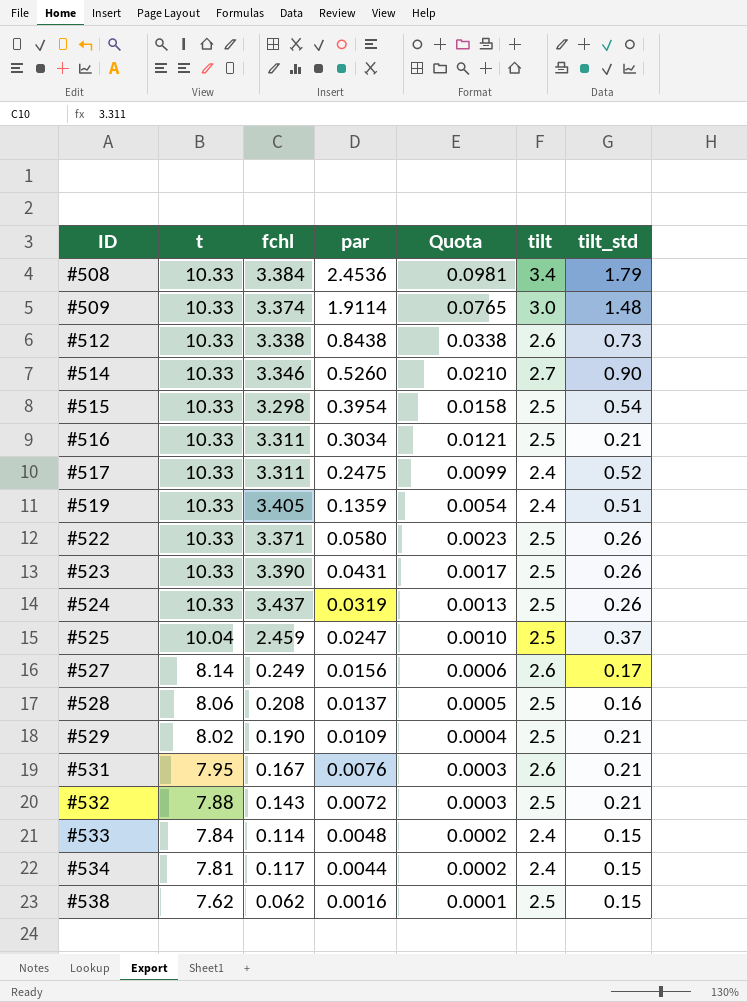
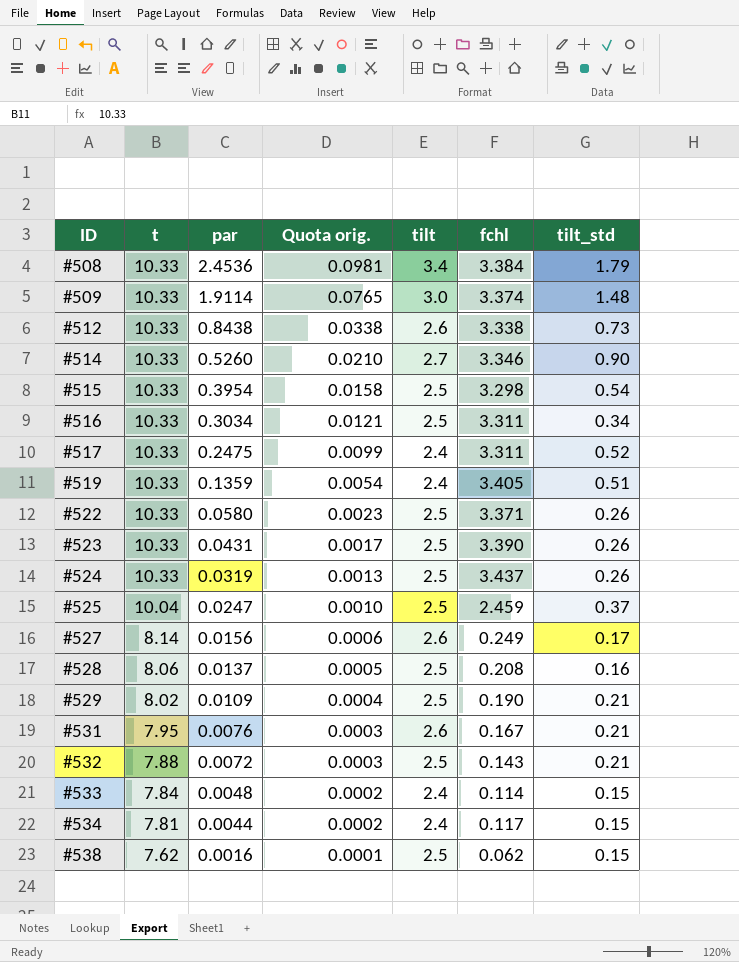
column name: Quota -> Quota orig.
column fchl | position: 3 -> 6
#516 | tilt_std: 0.21 -> 0.34

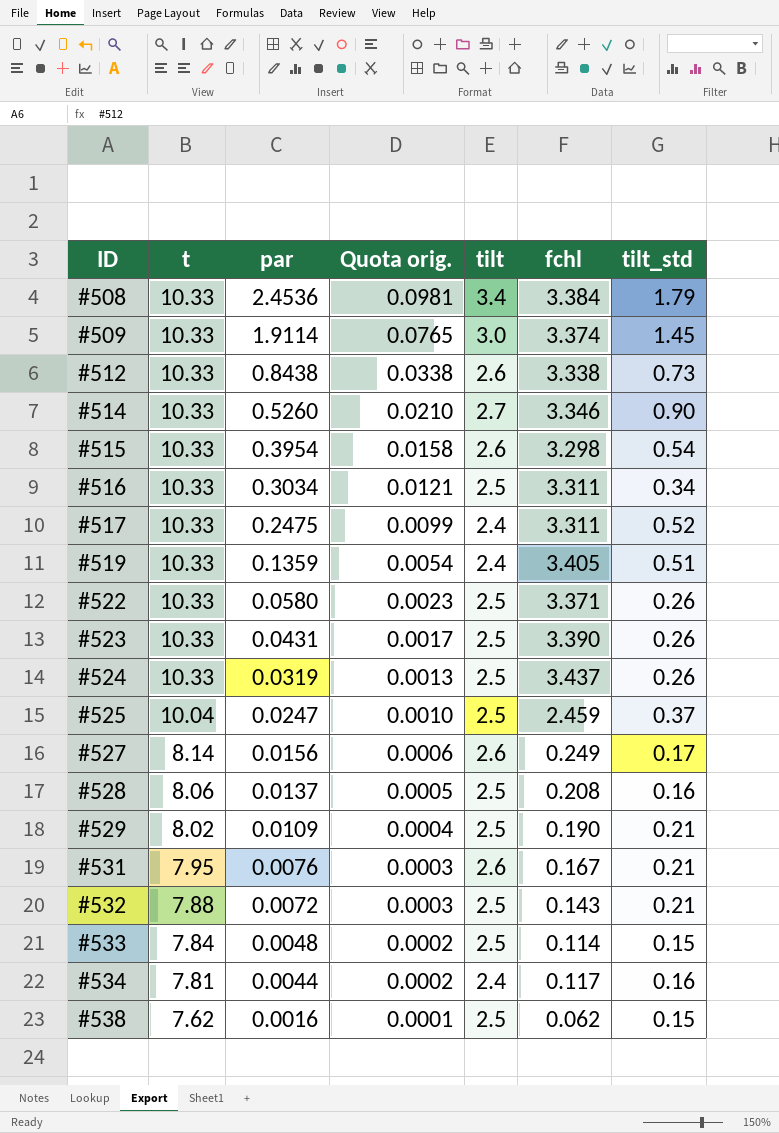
#509 | tilt_std: 1.48 -> 1.45
#515 | tilt: 2.5 -> 2.6
#533 | tilt: 2.4 -> 2.5
#534 | tilt_std: 0.15 -> 0.16

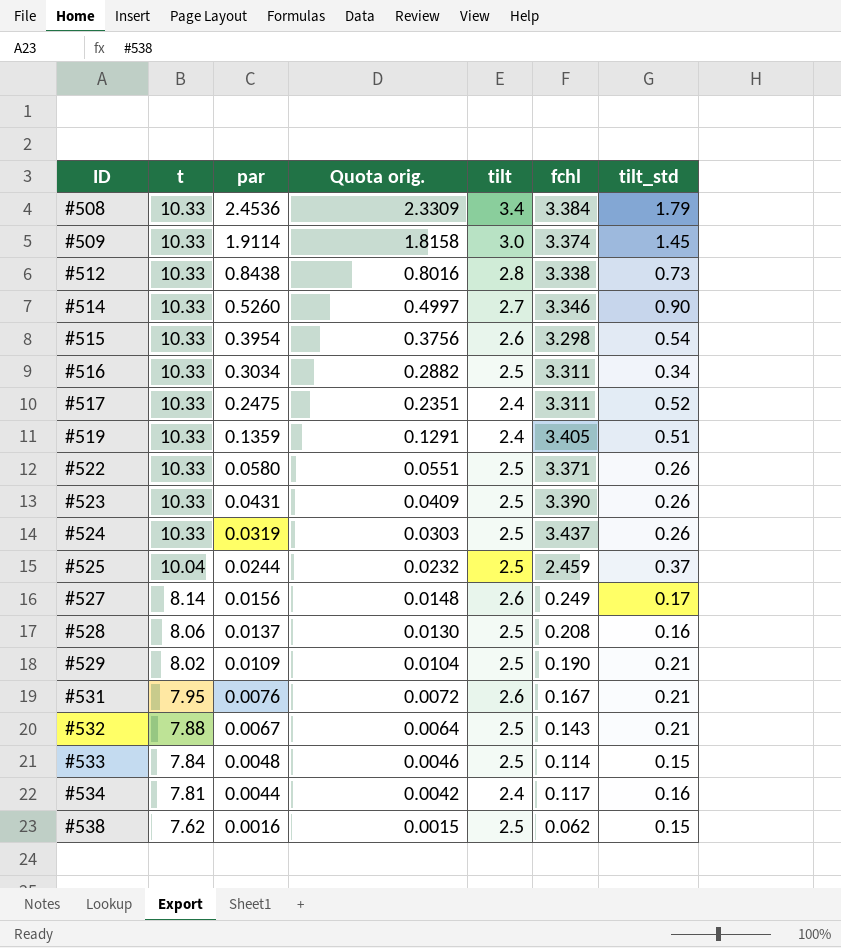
column Quota orig. | formula: [par] * 0.04 -> [par] * 0.95
#512 | tilt: 2.6 -> 2.8
#525 | par: 0.0247 -> 0.0244
#532 | par: 0.0072 -> 0.0067

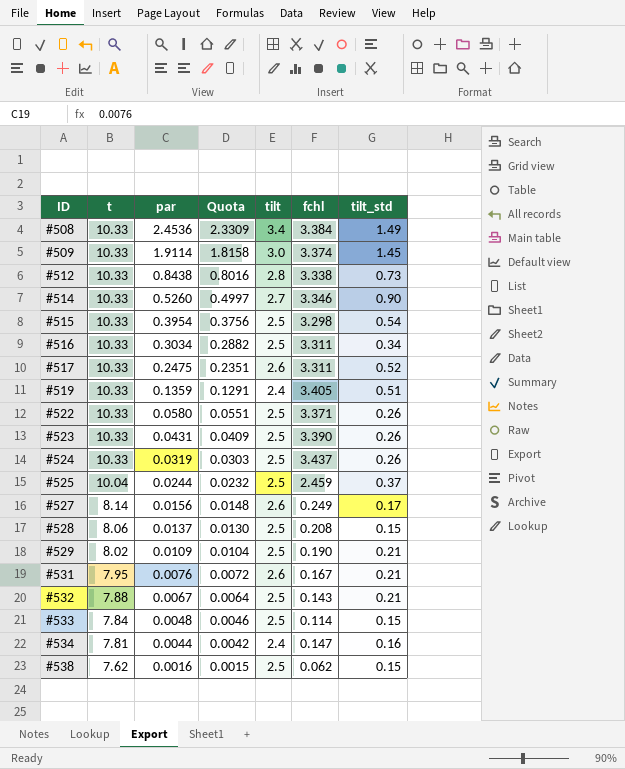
column name: Quota orig. -> Quota
#508 | tilt_std: 1.79 -> 1.49
#515 | tilt: 2.6 -> 2.5
#517 | tilt: 2.4 -> 2.6
#528 | tilt_std: 0.16 -> 0.15
#534 | fchl: 0.117 -> 0.147

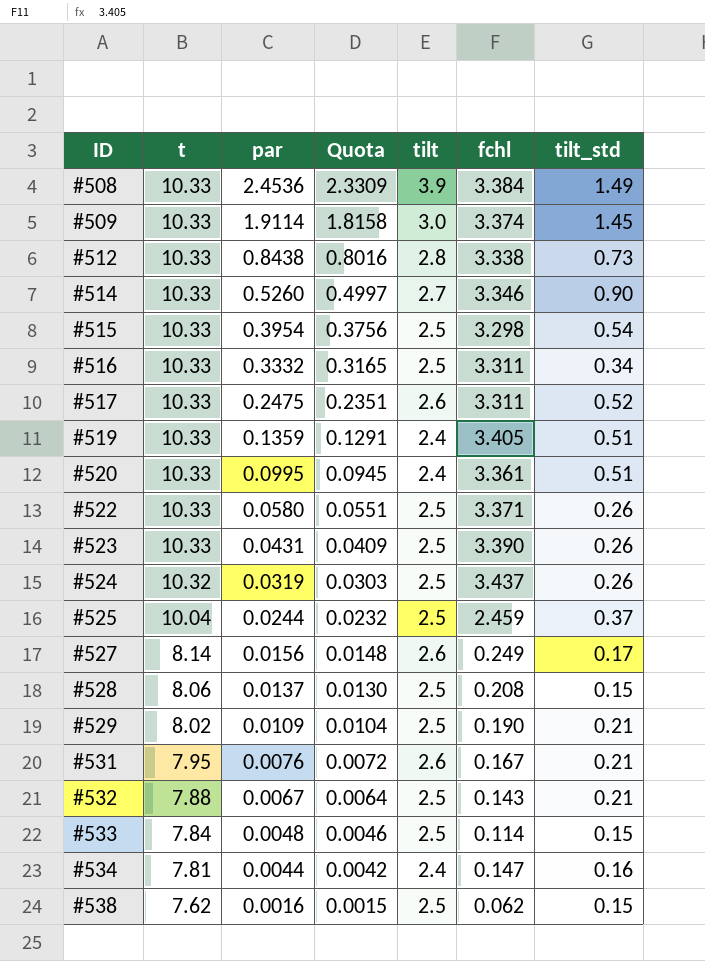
#508 | tilt: 3.4 -> 3.9
#516 | par: 0.3034 -> 0.3332
#516 | Quota: 0.2882 -> 0.3165
row #520: none -> 10.33 | 0.0995 | 0.0945 | 2.4 | 3.361 | 0.51
#524 | t: 10.33 -> 10.32

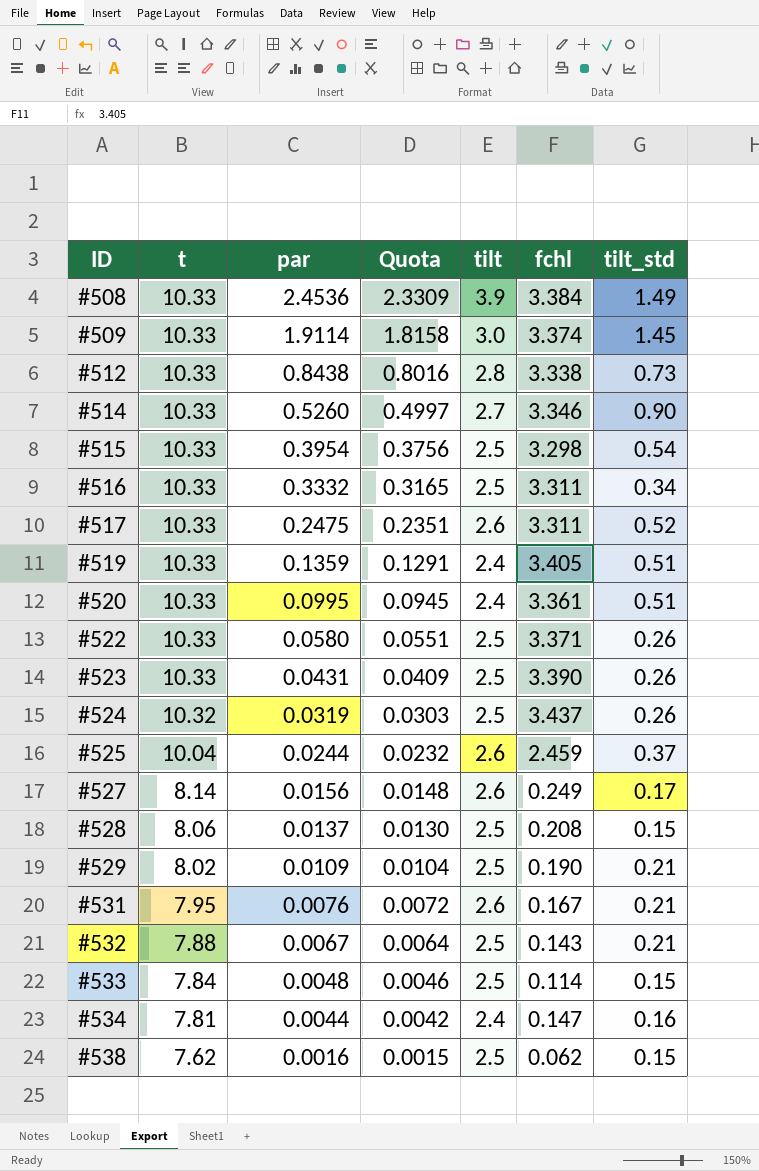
#525 | tilt: 2.5 -> 2.6

